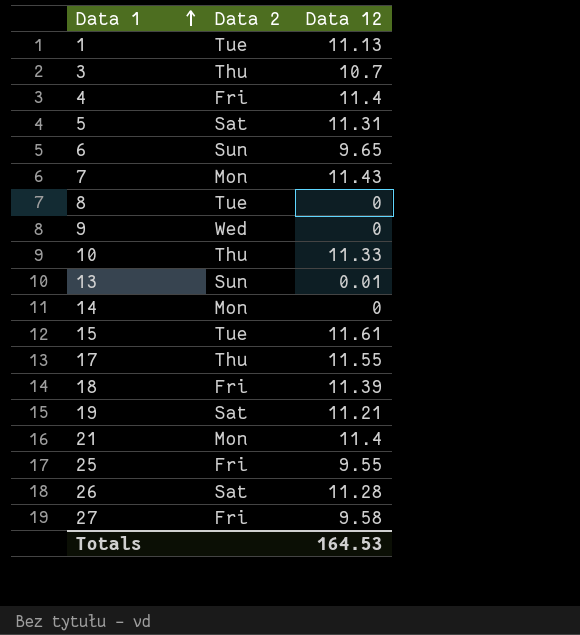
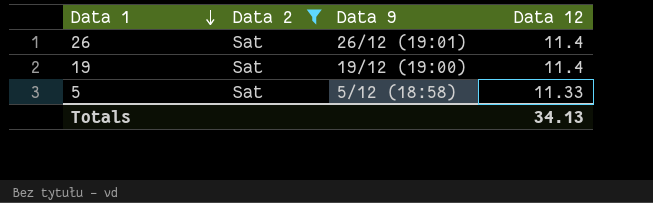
filter: none -> Data 2 = Sat
row order: Data 1 ascending -> Data 1 descending
column Data 9 | position: none -> 3
26 | Data 12: 11.28 -> 11.4
19 | Data 12: 11.21 -> 11.4
5 | Data 12: 11.31 -> 11.33
Totals | Data 12: 164.53 -> 34.13

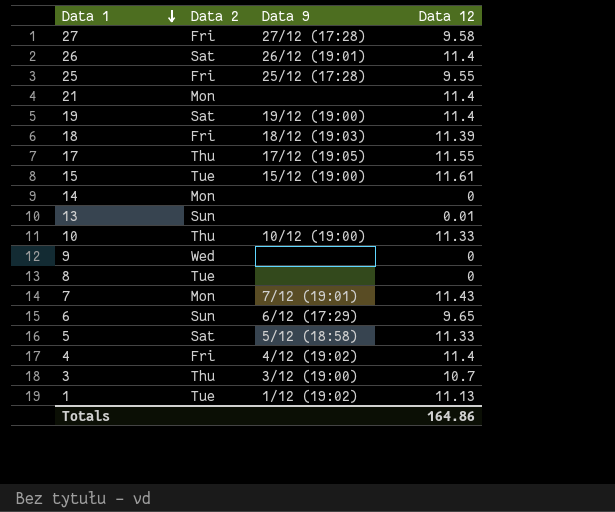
filter: Data 2 = Sat -> none
Totals | Data 12: 34.13 -> 164.86

